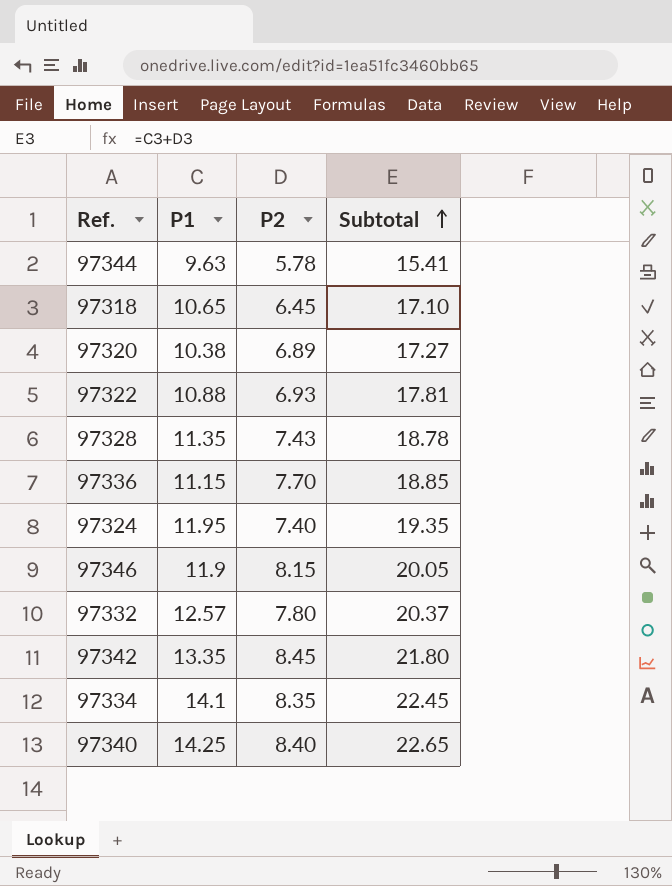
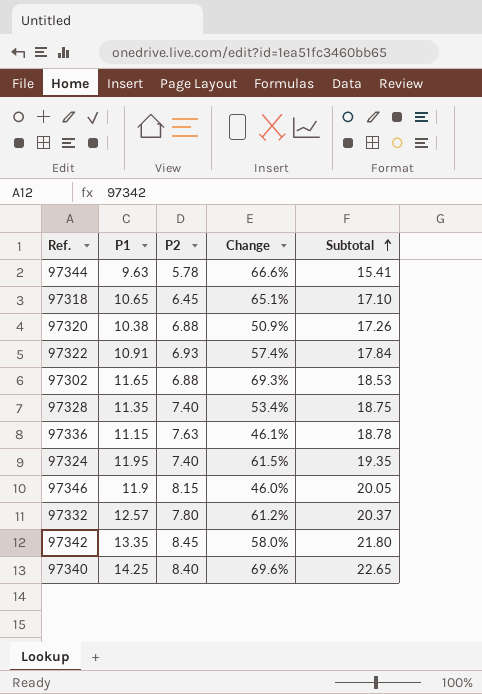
column Change | formula: none -> ([P1] - [P2]) / [P2]
row 97334: 14.1 | 8.35 | 22.45 -> none
97320 | P2: 6.89 -> 6.88
97320 | Subtotal: 17.27 -> 17.26
97322 | P1: 10.88 -> 10.91
97322 | Subtotal: 17.81 -> 17.84
row 97302: none -> 11.65 | 6.88 | 69.3% | 18.53
97328 | P2: 7.43 -> 7.40
97328 | Subtotal: 18.78 -> 18.75
97336 | P2: 7.70 -> 7.63
97336 | Subtotal: 18.85 -> 18.78

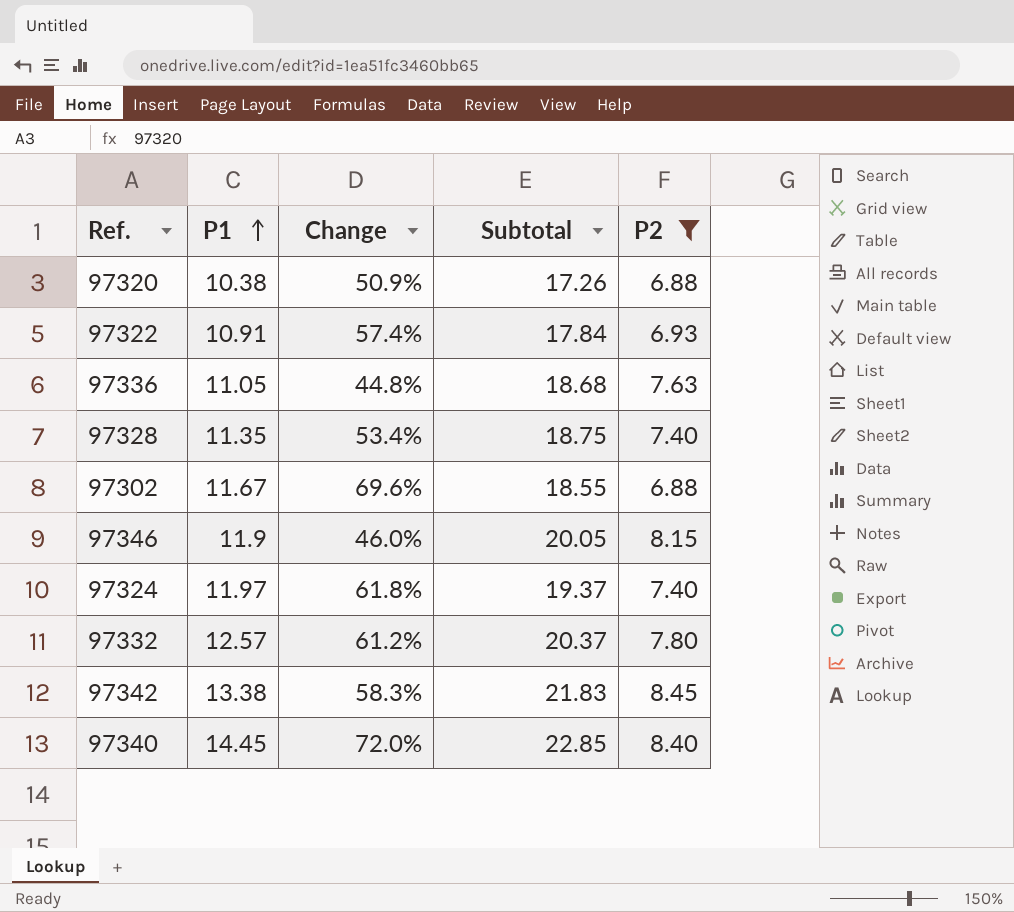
filter: none -> P2 >= 6.88
row order: Subtotal ascending -> P1 ascending
column P2 | position: 3 -> 5
97336 | P1: 11.15 -> 11.05
97336 | Change: 46.1% -> 44.8%
97336 | Subtotal: 18.78 -> 18.68
97302 | P1: 11.65 -> 11.67
97302 | Change: 69.3% -> 69.6%
97302 | Subtotal: 18.53 -> 18.55
97324 | P1: 11.95 -> 11.97
97324 | Change: 61.5% -> 61.8%
97324 | Subtotal: 19.35 -> 19.37
97342 | P1: 13.35 -> 13.38
97342 | Change: 58.0% -> 58.3%
97342 | Subtotal: 21.80 -> 21.83
97340 | P1: 14.25 -> 14.45
97340 | Change: 69.6% -> 72.0%
97340 | Subtotal: 22.65 -> 22.85

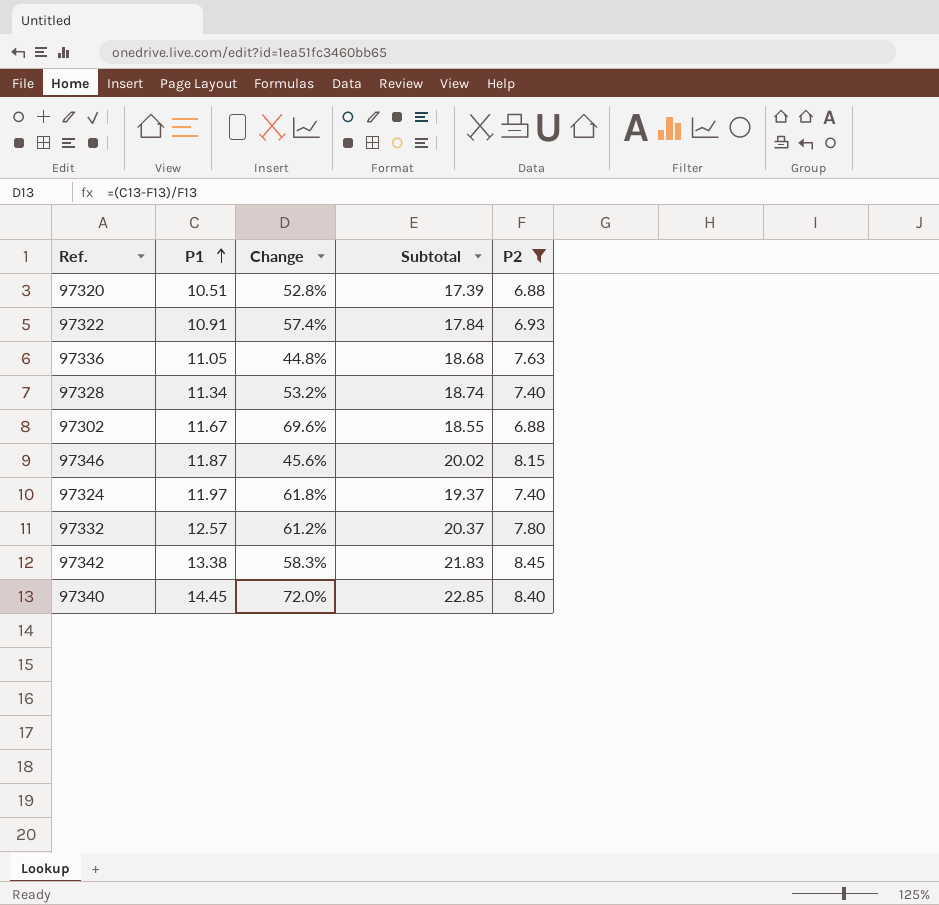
97320 | P1: 10.38 -> 10.51
97320 | Change: 50.9% -> 52.8%
97320 | Subtotal: 17.26 -> 17.39
97328 | P1: 11.35 -> 11.34
97328 | Change: 53.4% -> 53.2%
97328 | Subtotal: 18.75 -> 18.74
97346 | P1: 11.9 -> 11.87
97346 | Change: 46.0% -> 45.6%
97346 | Subtotal: 20.05 -> 20.02

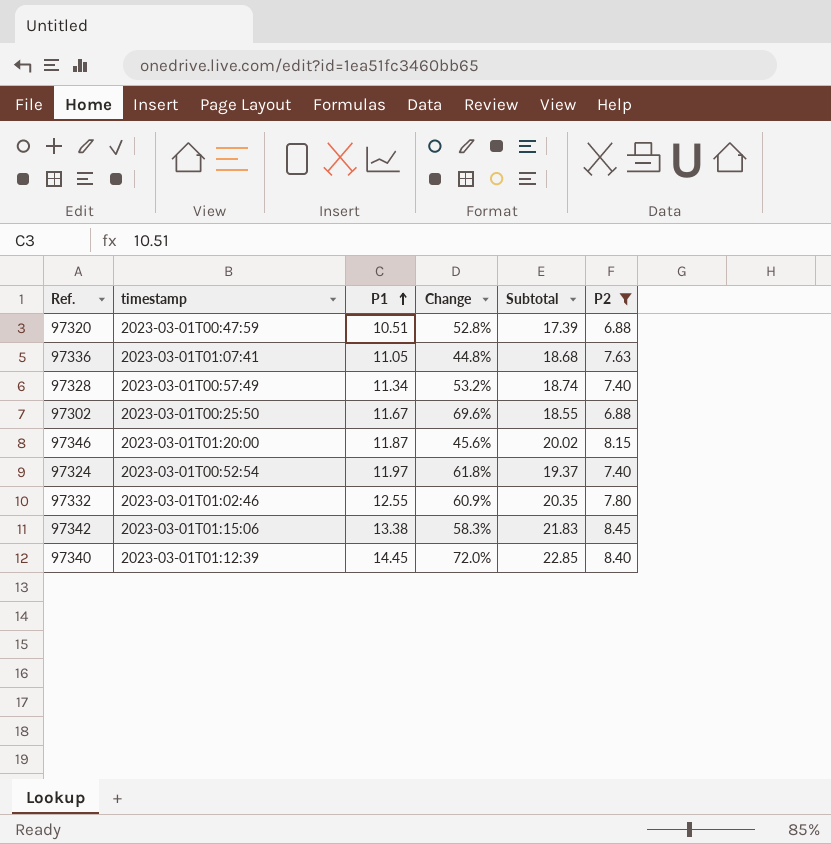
column timestamp | position: none -> 2
row 97322: 10.91 | 57.4% | 17.84 | 6.93 -> none
97332 | P1: 12.57 -> 12.55
97332 | Change: 61.2% -> 60.9%
97332 | Subtotal: 20.37 -> 20.35

